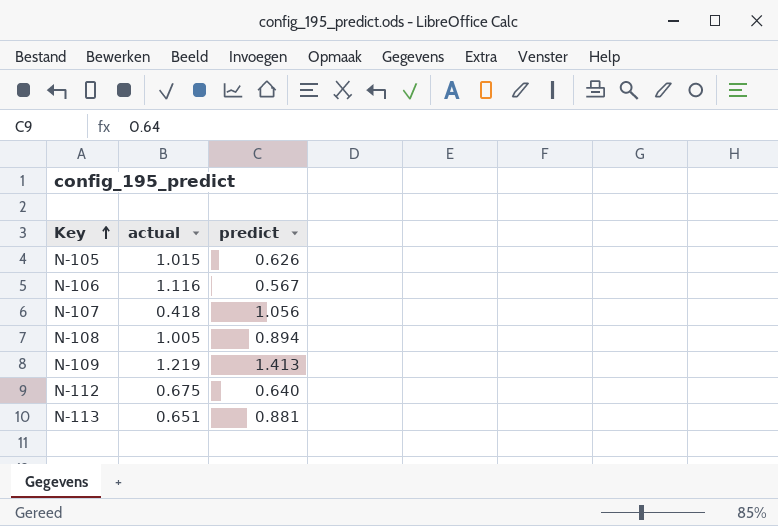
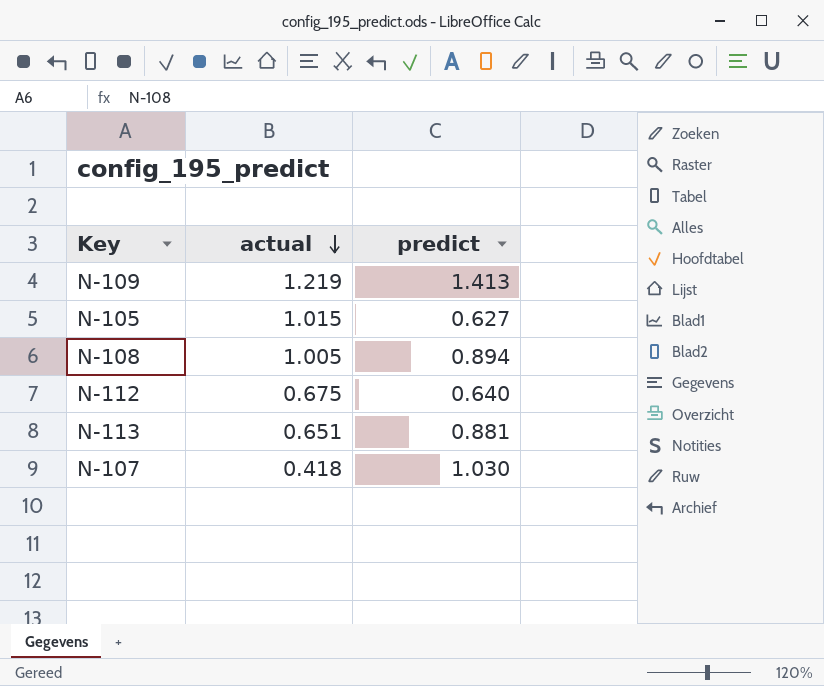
row order: Key ascending -> actual descending
row N-106: 1.116 | 0.567 -> none
N-105 | predict: 0.626 -> 0.627
N-107 | predict: 1.056 -> 1.030

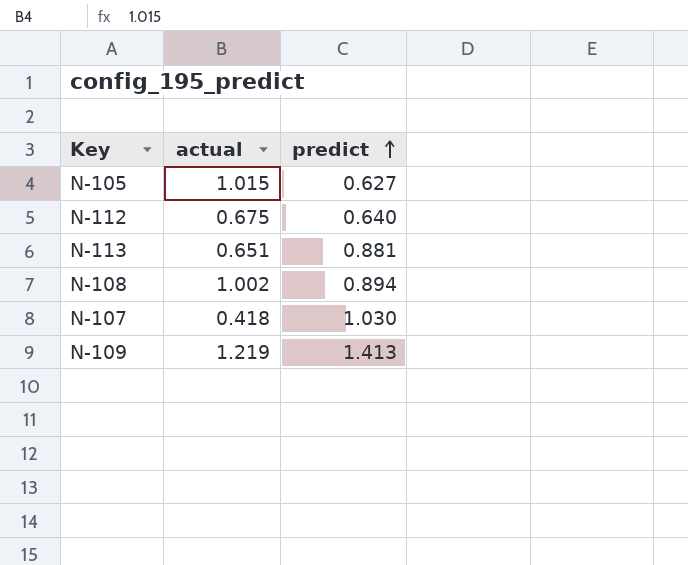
row order: actual descending -> predict ascending
N-108 | actual: 1.005 -> 1.002

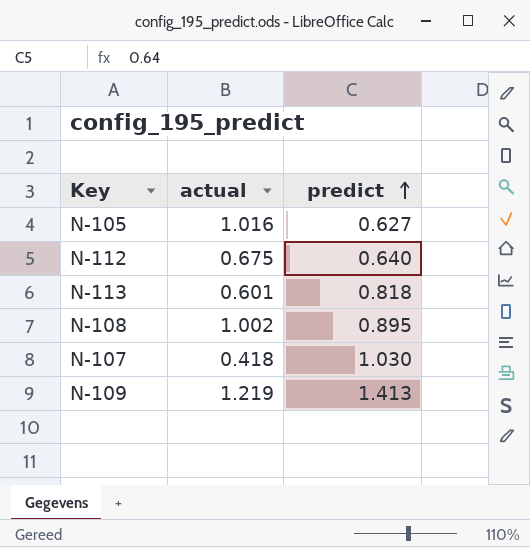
N-105 | actual: 1.015 -> 1.016
N-113 | actual: 0.651 -> 0.601
N-113 | predict: 0.881 -> 0.818
N-108 | predict: 0.894 -> 0.895

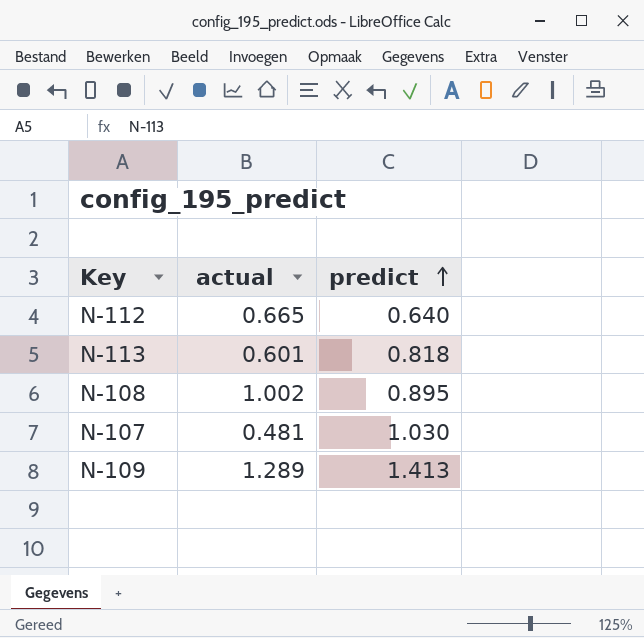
row N-105: 1.016 | 0.627 -> none
N-112 | actual: 0.675 -> 0.665
N-107 | actual: 0.418 -> 0.481
N-109 | actual: 1.219 -> 1.289

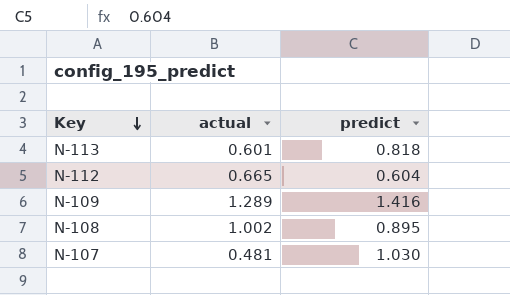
row order: predict ascending -> Key descending
N-112 | predict: 0.640 -> 0.604
N-109 | predict: 1.413 -> 1.416

